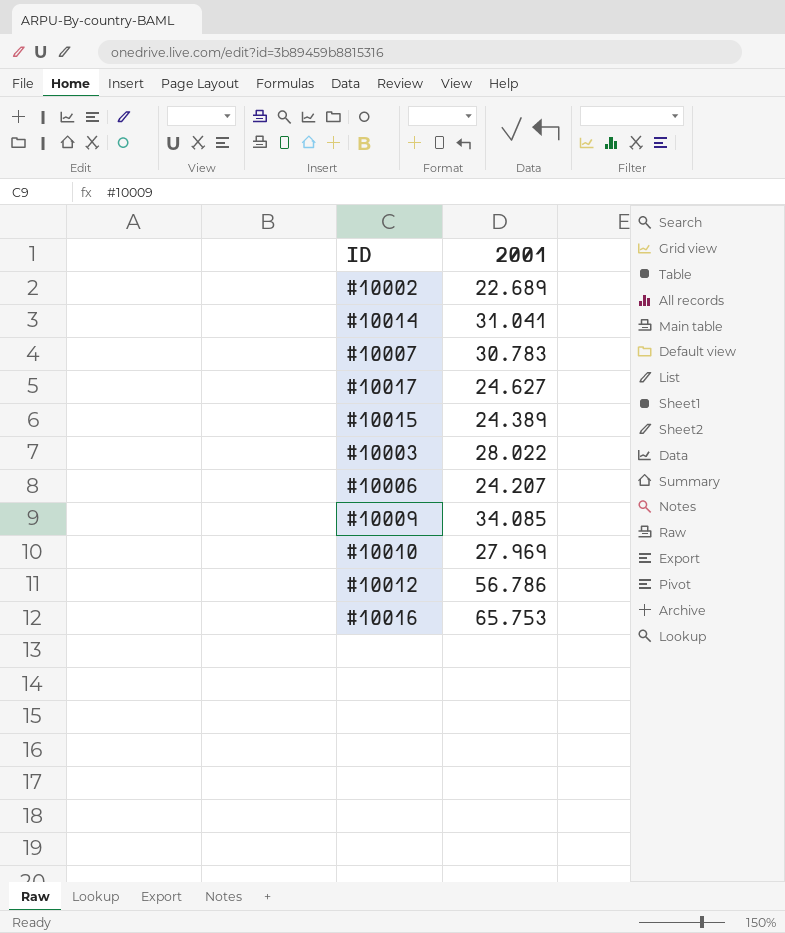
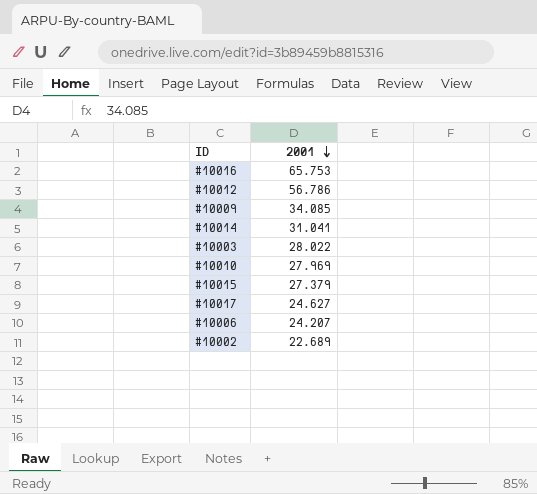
row order: none -> 2001 descending
row #10007: 30.783 -> none
#10015 | 2001: 24.389 -> 27.379

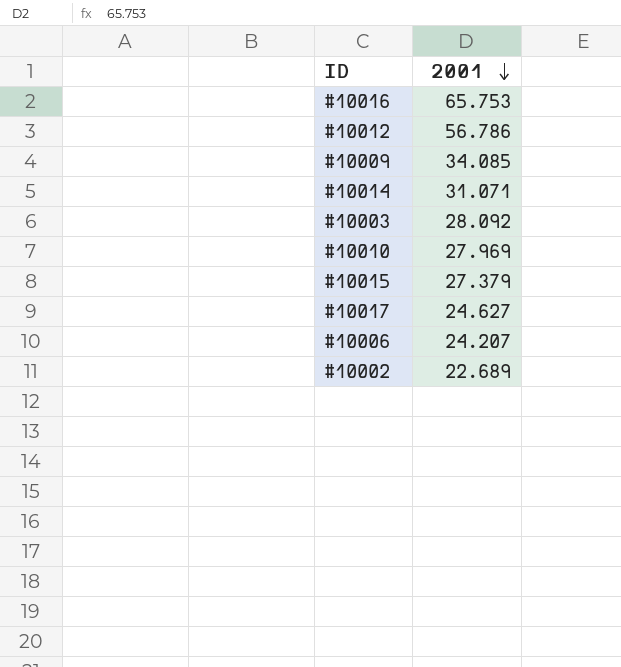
#10014 | 2001: 31.041 -> 31.071
#10003 | 2001: 28.022 -> 28.092

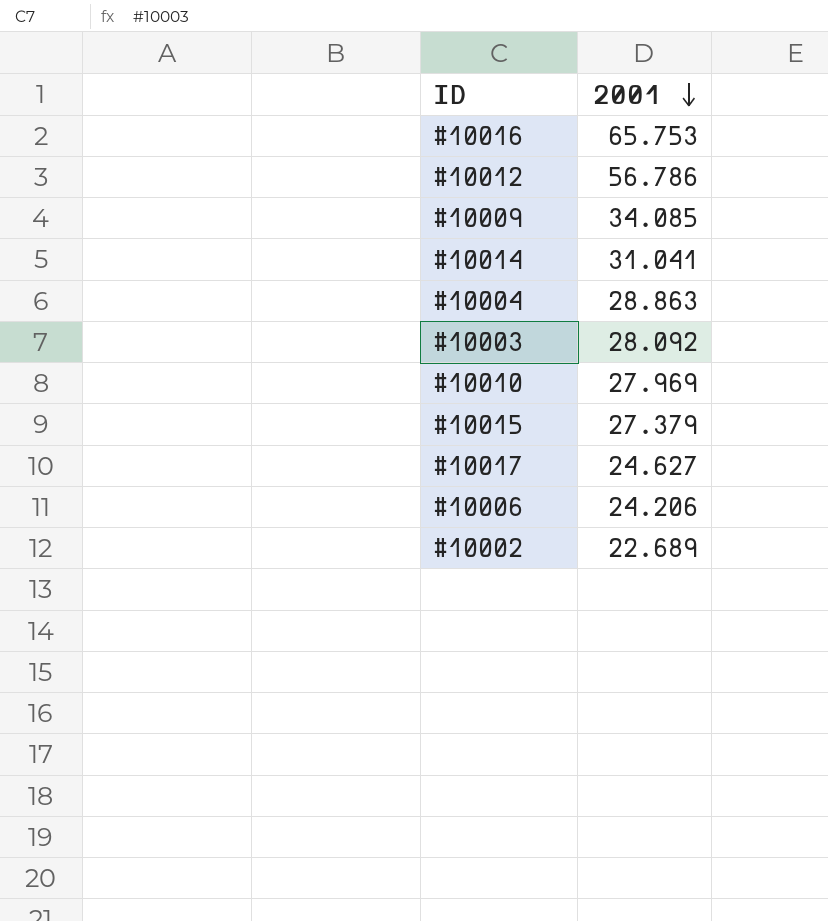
#10014 | 2001: 31.071 -> 31.041
row #10004: none -> 28.863
#10006 | 2001: 24.207 -> 24.206

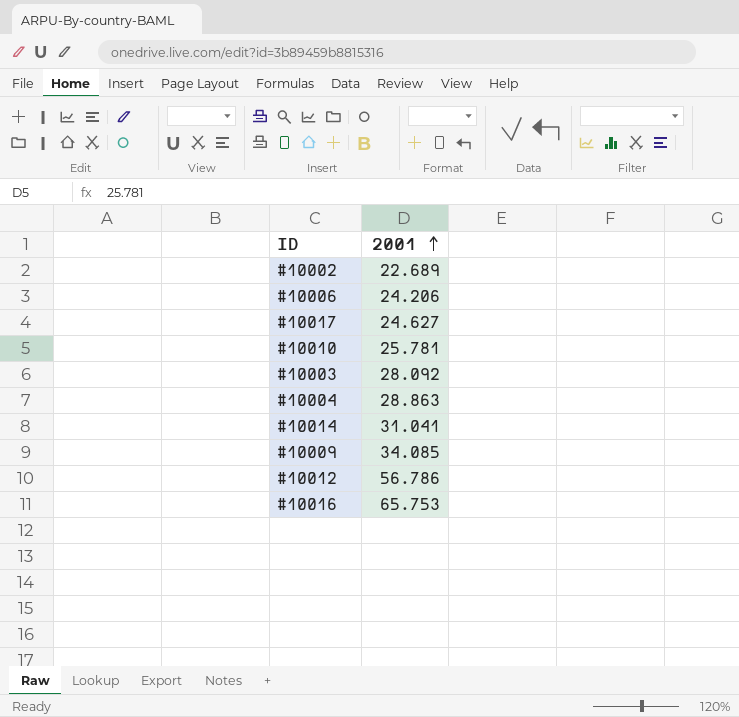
row order: 2001 descending -> 2001 ascending
row #10015: 27.379 -> none
#10010 | 2001: 27.969 -> 25.781

